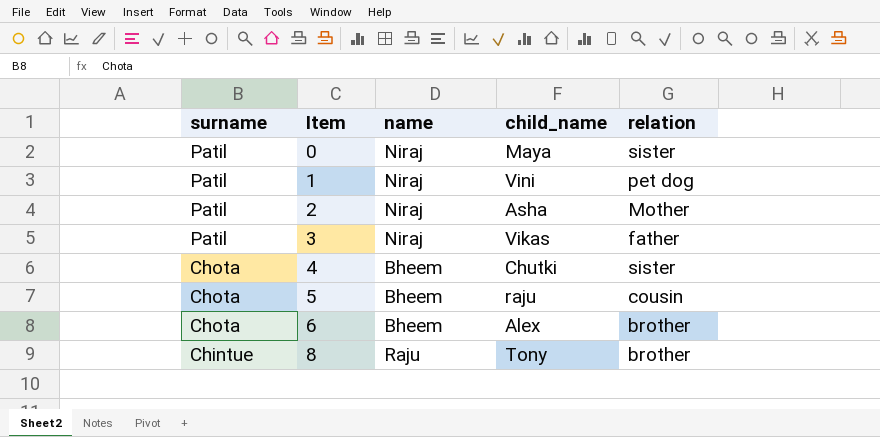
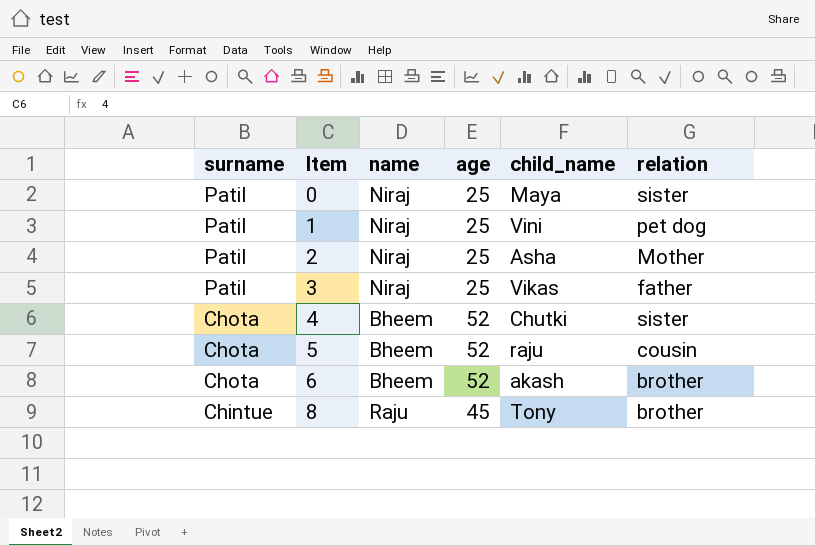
column age | position: none -> 4
6 | child_name: Alex -> akash

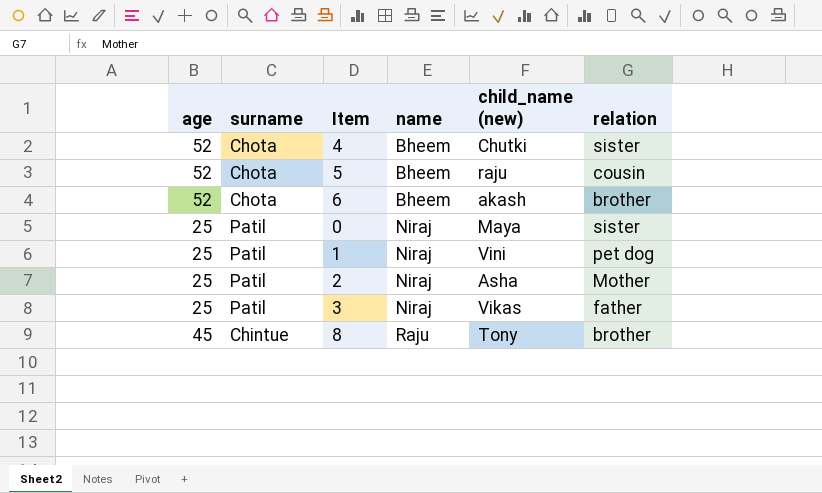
row order: surname descending -> name ascending
column age | position: 4 -> 1
column name: child_name -> child_name (new)

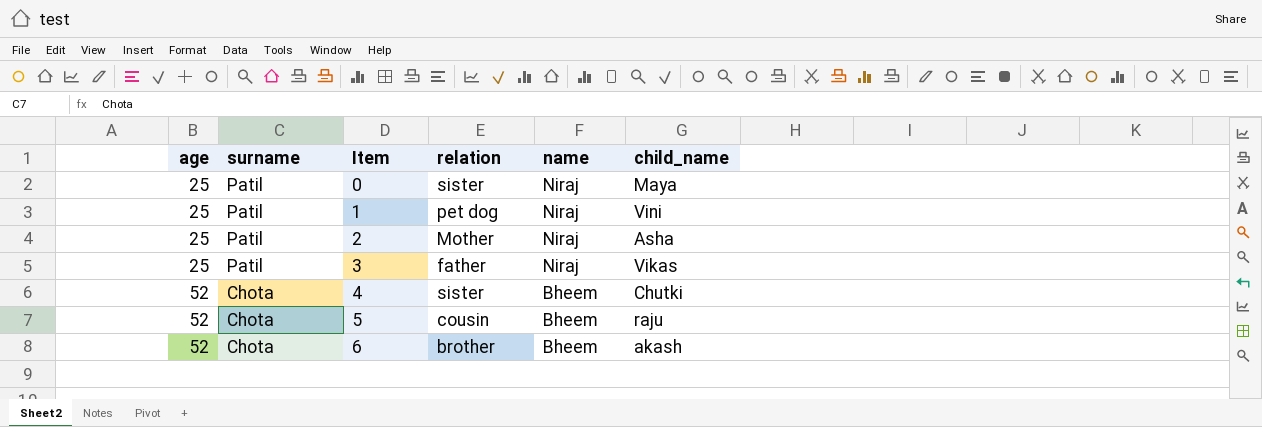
row order: name ascending -> age ascending
column relation | position: 6 -> 4
column name: child_name (new) -> child_name
row 8: 45 | Chintue | Raju | Tony | brother -> none

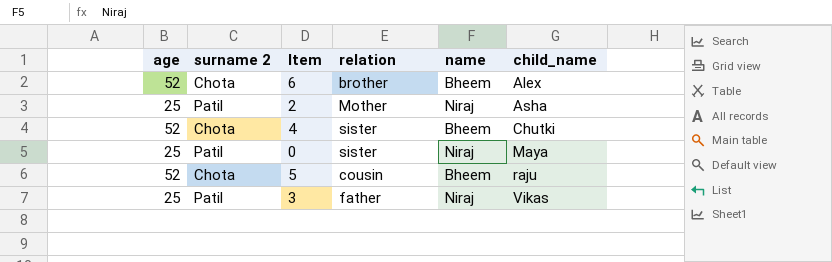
row order: age ascending -> child_name ascending
column name: surname -> surname 2
row 1: 25 | Patil | pet dog | Niraj | Vini -> none
6 | child_name: akash -> Alex

